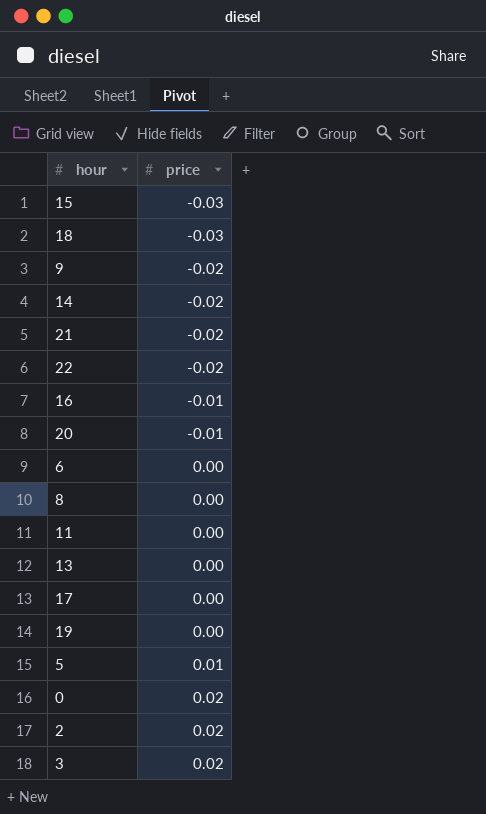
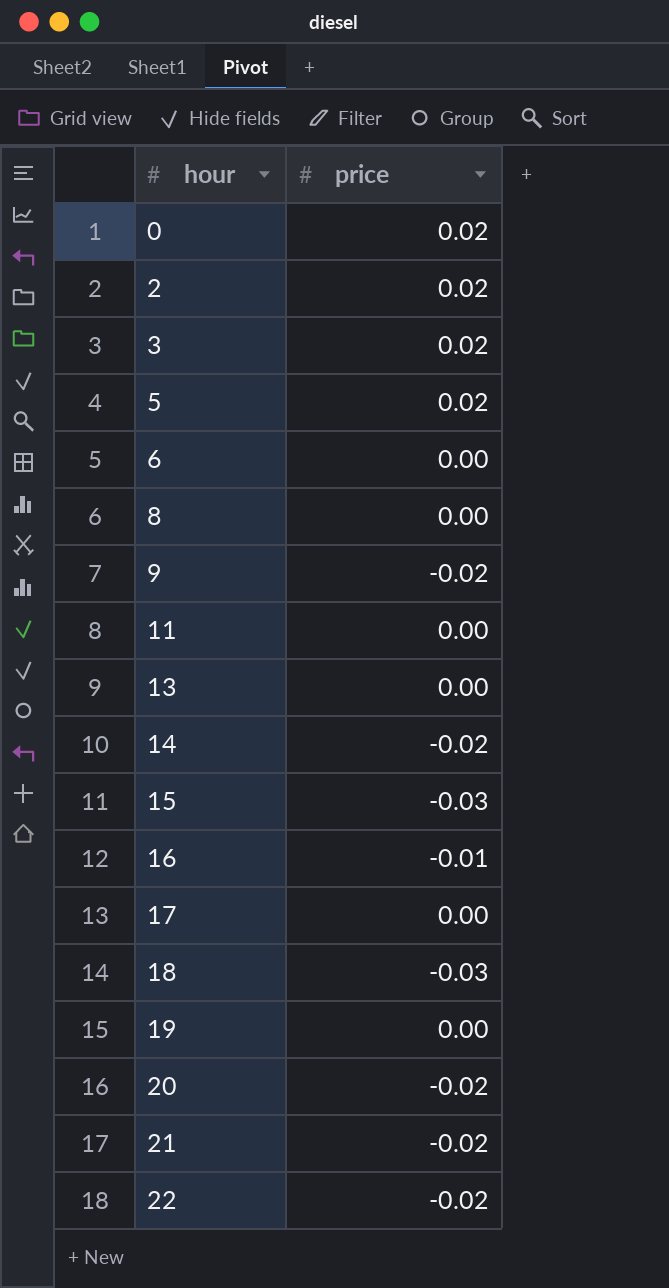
row order: price ascending -> hour ascending
5 | price: 0.01 -> 0.02
20 | price: -0.01 -> -0.02

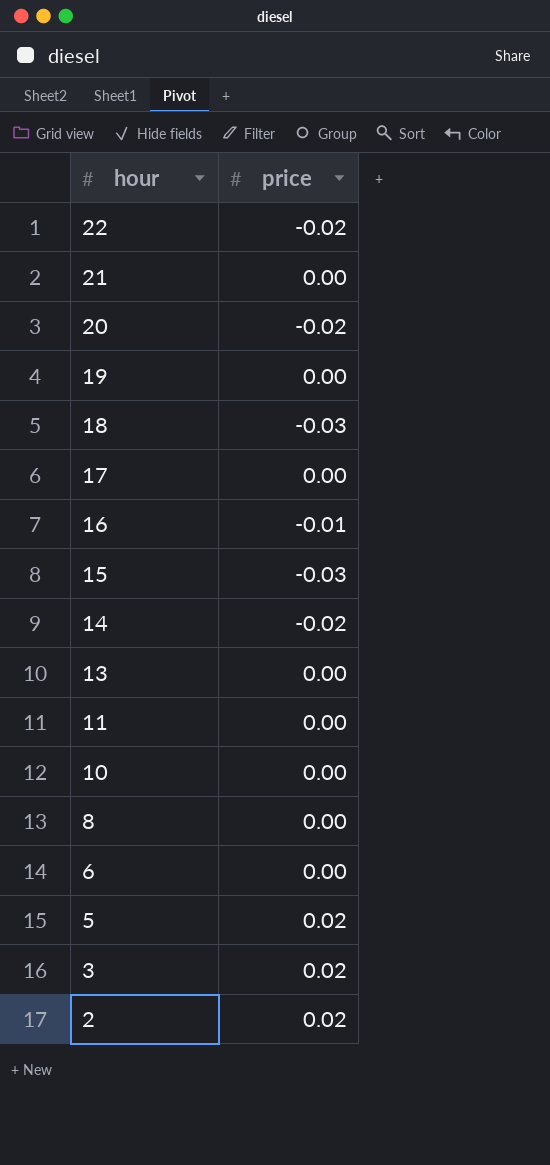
row order: hour ascending -> hour descending
row 0: 0.02 -> none
row 9: -0.02 -> none
21 | price: -0.02 -> 0.00
row 10: none -> 0.00

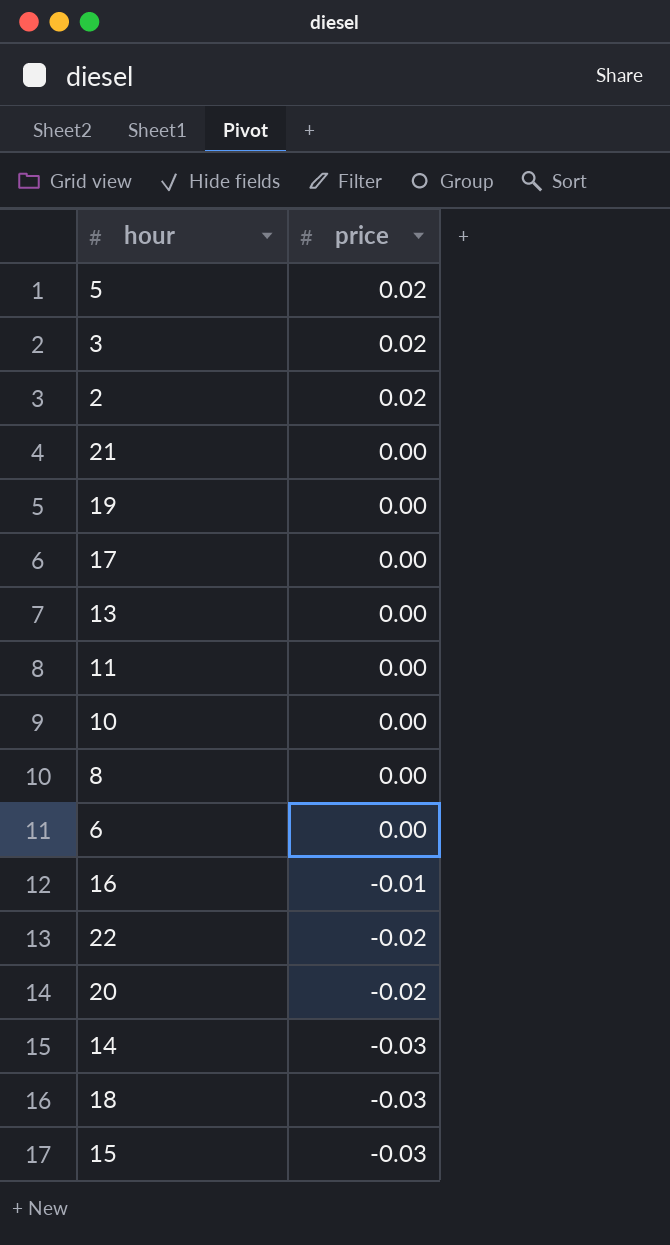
row order: hour descending -> price descending
14 | price: -0.02 -> -0.03

